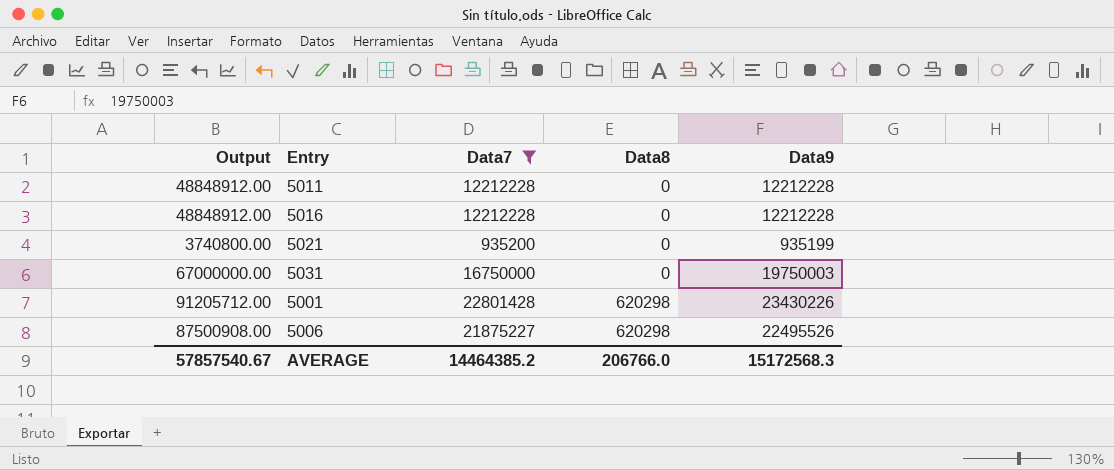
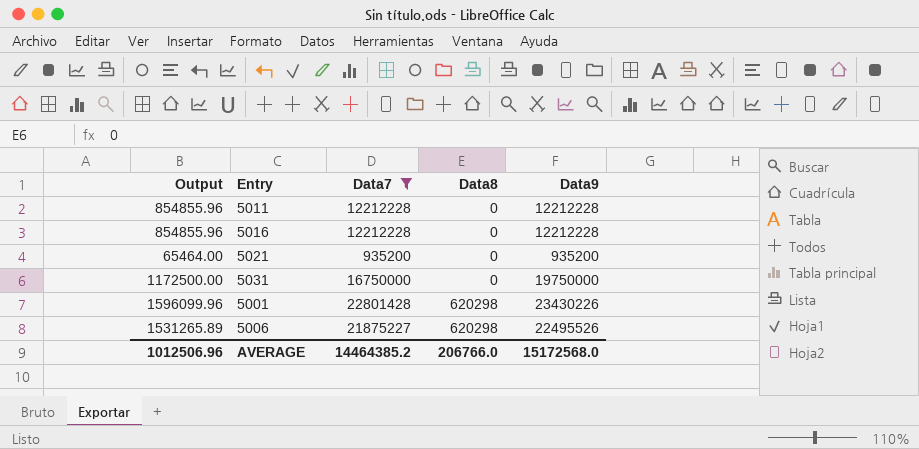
column Output | formula: [Data7] * 4 -> [Data7] * 0.07
5021 | Data9: 935199 -> 935200
5031 | Data9: 19750003 -> 19750000
AVERAGE | Output: 57857540.67 -> 1012506.96
AVERAGE | Data9: 15172568.3 -> 15172568.0

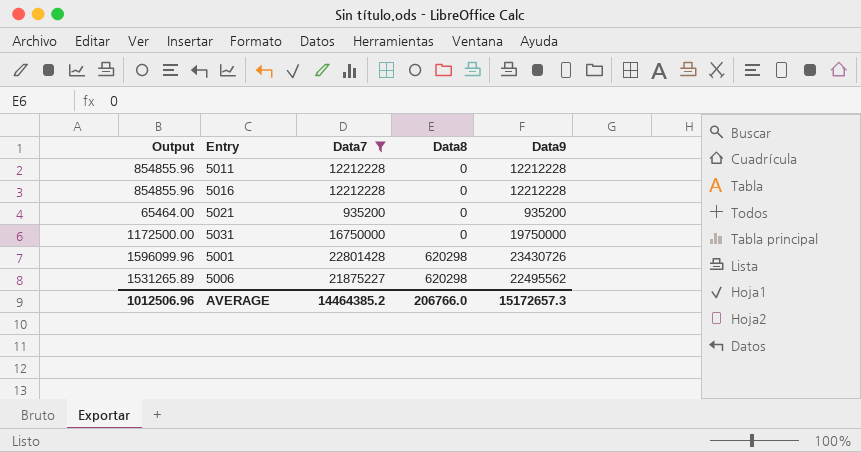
5001 | Data9: 23430226 -> 23430726
5006 | Data9: 22495526 -> 22495562
AVERAGE | Data9: 15172568.0 -> 15172657.3

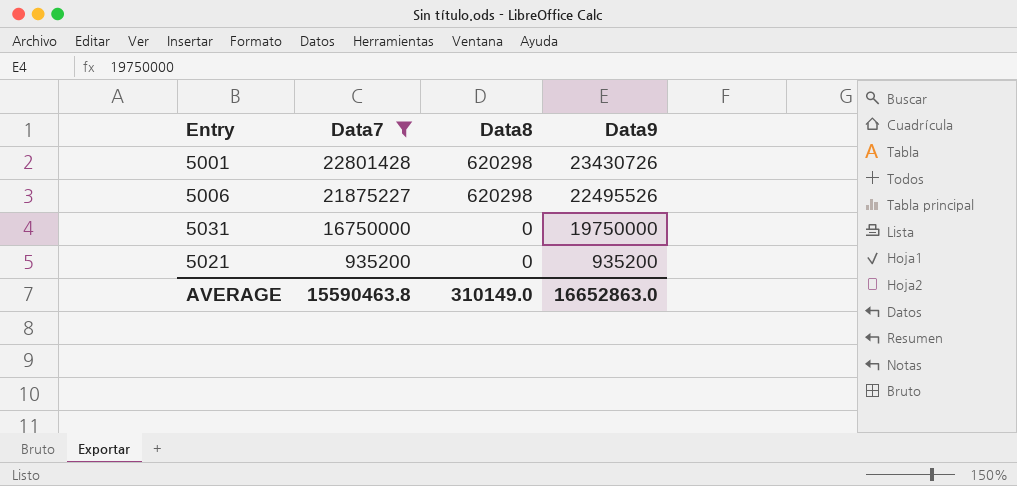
row order: Data8 ascending -> Data7 descending
column Output | formula: [Data7] * 0.07 -> none
row 5011: 854855.96 | 12212228 | 0 | 12212228 -> none
row 5016: 854855.96 | 12212228 | 0 | 12212228 -> none
5006 | Data9: 22495562 -> 22495526
AVERAGE | Data7: 14464385.2 -> 15590463.8
AVERAGE | Data8: 206766.0 -> 310149.0
AVERAGE | Data9: 15172657.3 -> 16652863.0

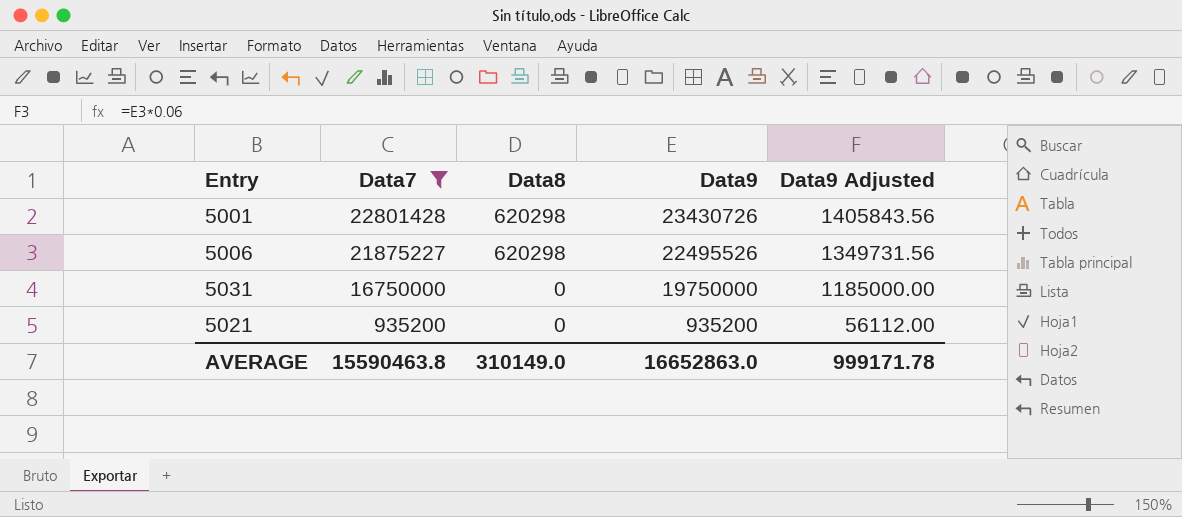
column Data9 Adjusted | formula: none -> [Data9] * 0.06

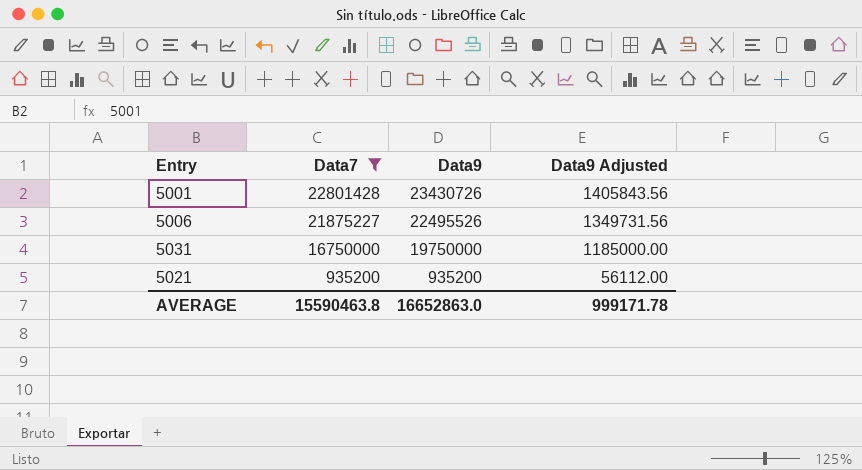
column Data8 | position: 3 -> none

